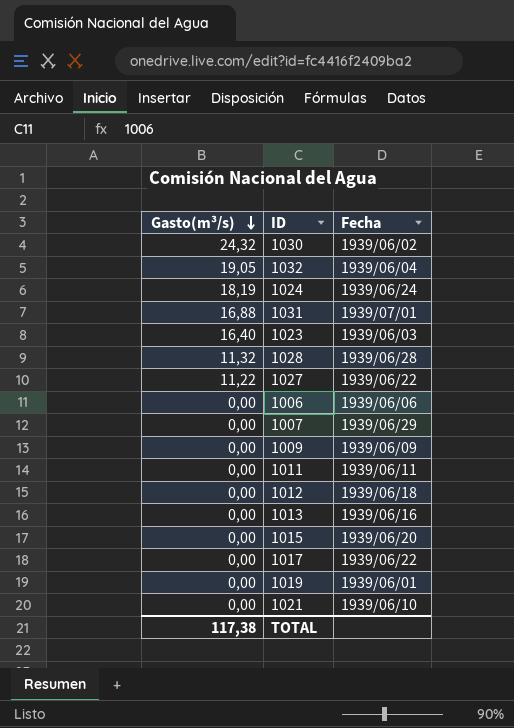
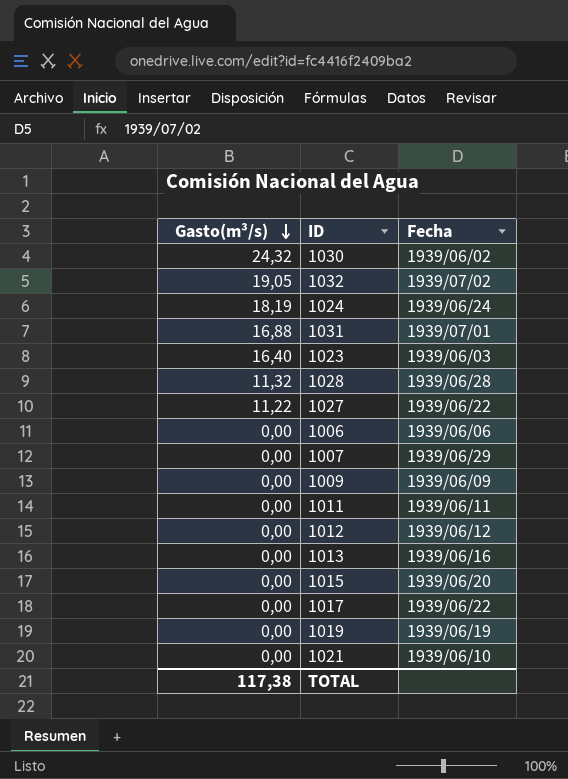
1032 | Fecha: 1939/06/04 -> 1939/07/02
1012 | Fecha: 1939/06/18 -> 1939/06/12
1019 | Fecha: 1939/06/01 -> 1939/06/19

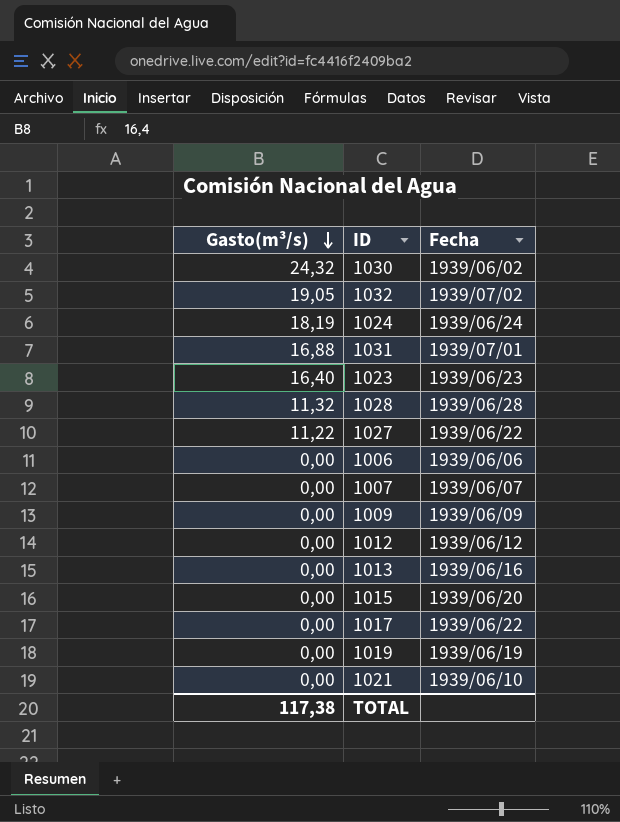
row 1011: 0,00 | 1939/06/11 -> none
1023 | Fecha: 1939/06/03 -> 1939/06/23
1007 | Fecha: 1939/06/29 -> 1939/06/07

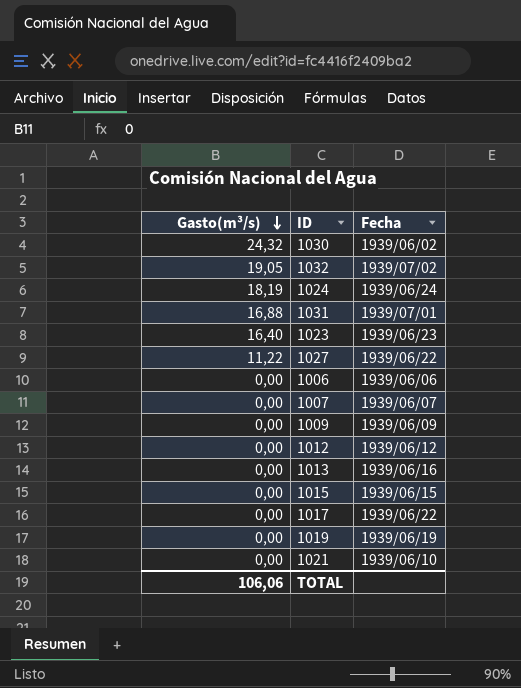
row 1028: 11,32 | 1939/06/28 -> none
1015 | Fecha: 1939/06/20 -> 1939/06/15
TOTAL | Gasto(m³/s): 117,38 -> 106,06

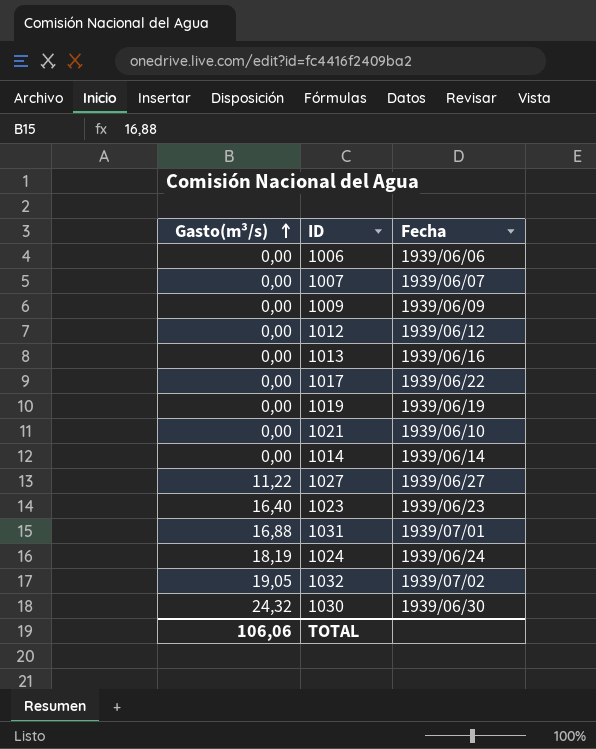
row order: Gasto(m³/s) descending -> Gasto(m³/s) ascending
row 1015: 0,00 | 1939/06/15 -> none
row 1014: none -> 0,00 | 1939/06/14
1027 | Fecha: 1939/06/22 -> 1939/06/27
1030 | Fecha: 1939/06/02 -> 1939/06/30

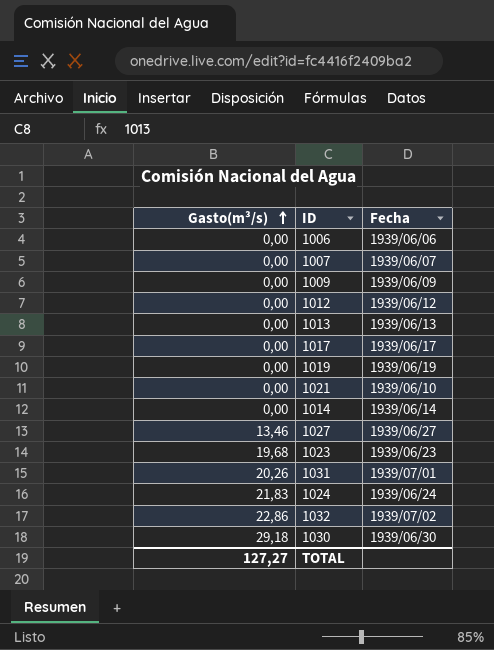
1013 | Fecha: 1939/06/16 -> 1939/06/13
1017 | Fecha: 1939/06/22 -> 1939/06/17
1027 | Gasto(m³/s): 11,22 -> 13,46
1023 | Gasto(m³/s): 16,40 -> 19,68
1031 | Gasto(m³/s): 16,88 -> 20,26
1024 | Gasto(m³/s): 18,19 -> 21,83
1032 | Gasto(m³/s): 19,05 -> 22,86
1030 | Gasto(m³/s): 24,32 -> 29,18
TOTAL | Gasto(m³/s): 106,06 -> 127,27

